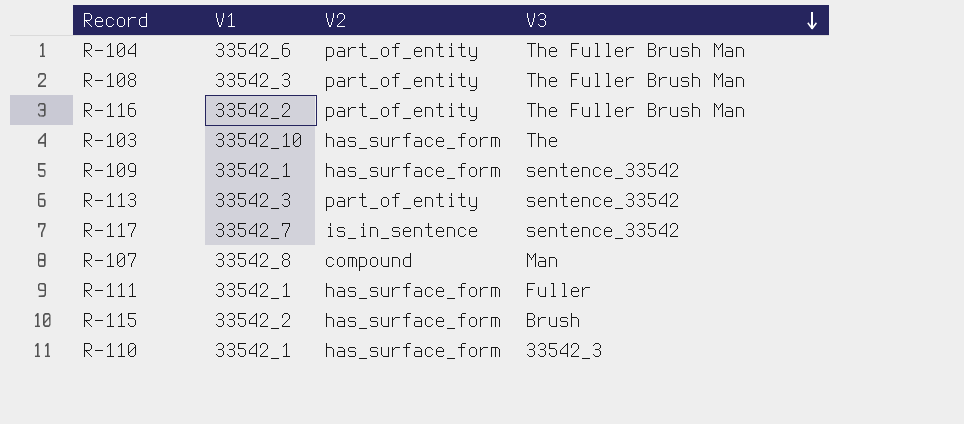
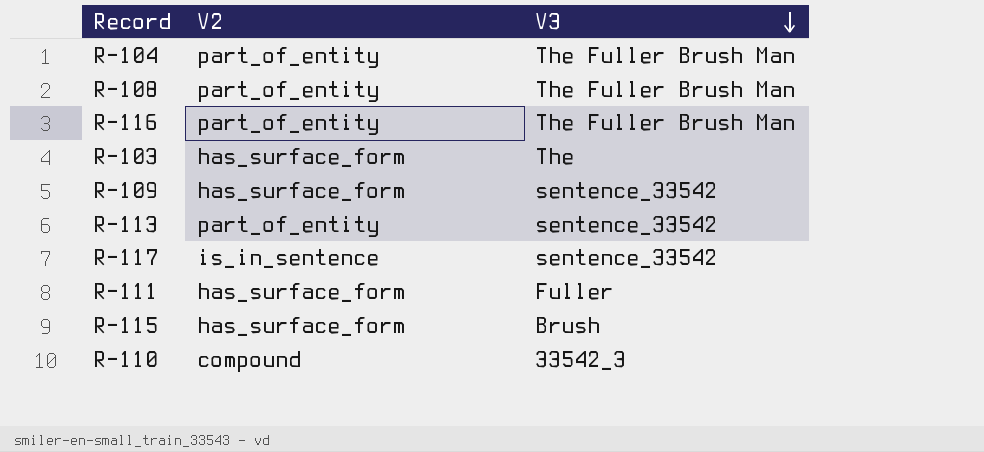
column V1 | position: 2 -> none
row R-107: 33542_8 | compound | Man -> none
R-110 | V2: has_surface_form -> compound

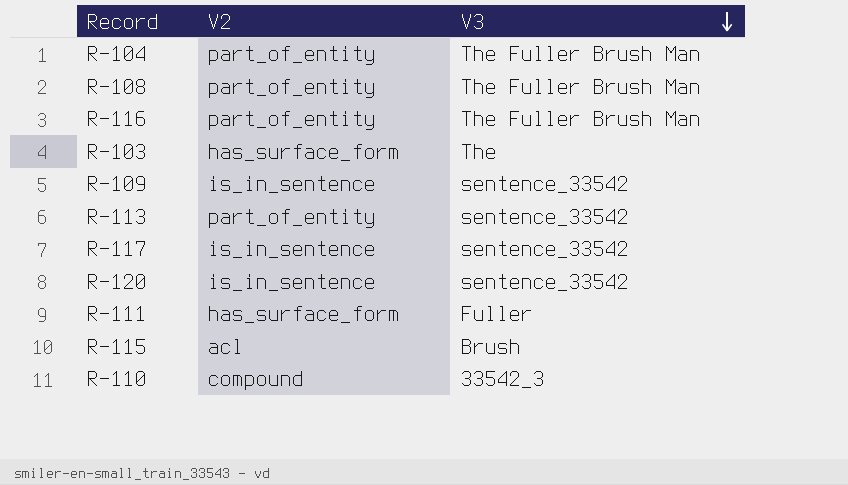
R-109 | V2: has_surface_form -> is_in_sentence
row R-120: none -> is_in_sentence | sentence_33542
R-115 | V2: has_surface_form -> acl

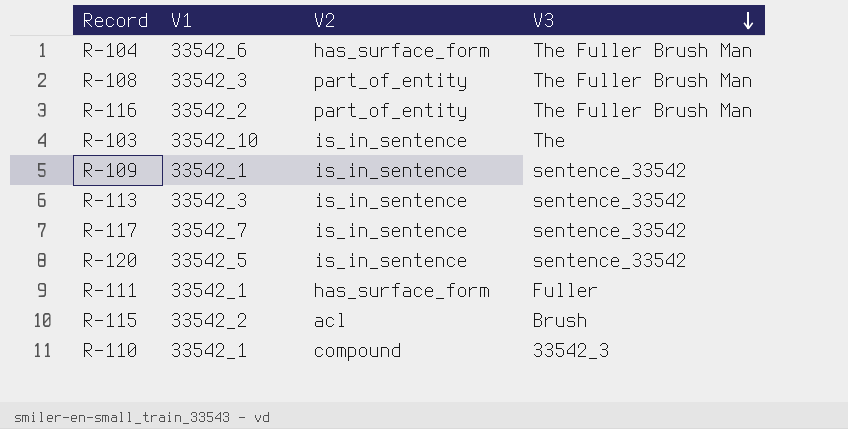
column V1 | position: none -> 2
R-104 | V2: part_of_entity -> has_surface_form
R-103 | V2: has_surface_form -> is_in_sentence
R-113 | V2: part_of_entity -> is_in_sentence

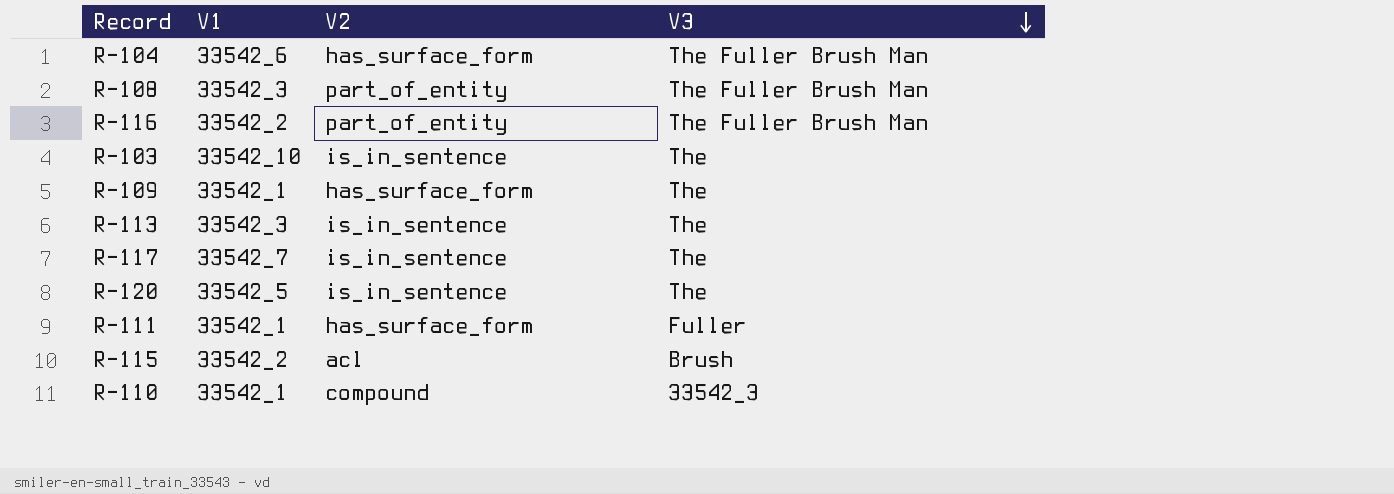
R-109 | V2: is_in_sentence -> has_surface_form
R-109 | V3: sentence_33542 -> The
R-113 | V3: sentence_33542 -> The
R-117 | V3: sentence_33542 -> The
R-120 | V3: sentence_33542 -> The

